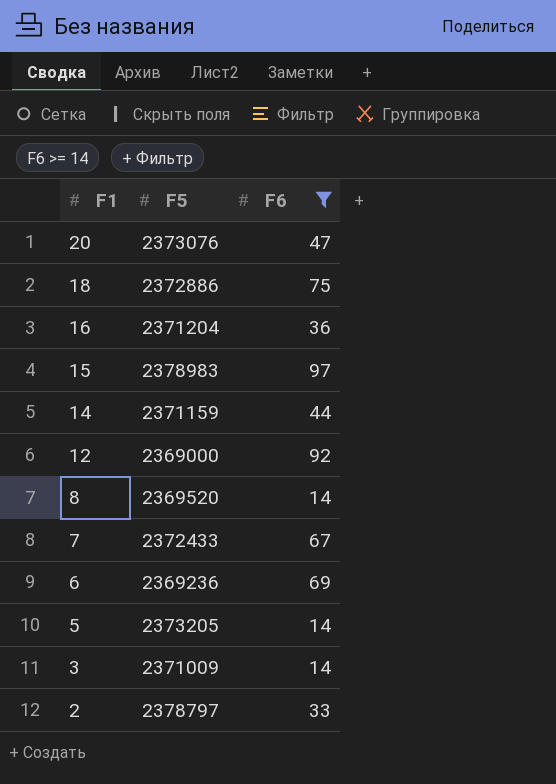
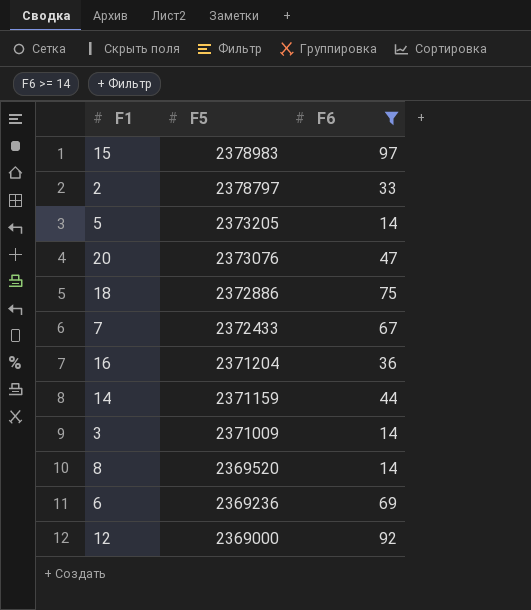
row order: F1 descending -> F5 descending

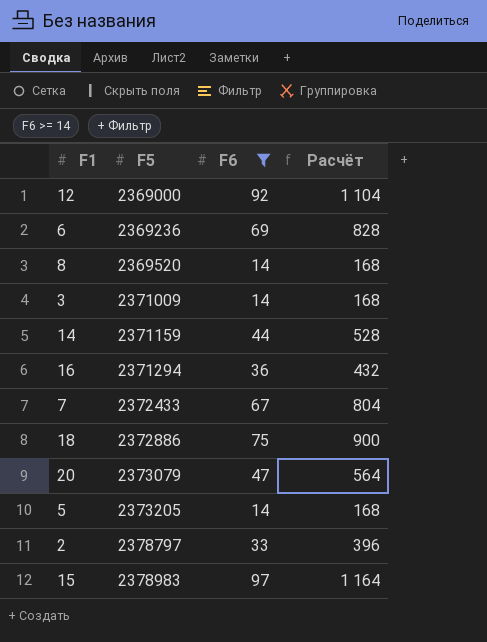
row order: F5 descending -> F5 ascending
column Расчёт | formula: none -> [F6] * 12
16 | F5: 2371204 -> 2371294
20 | F5: 2373076 -> 2373079

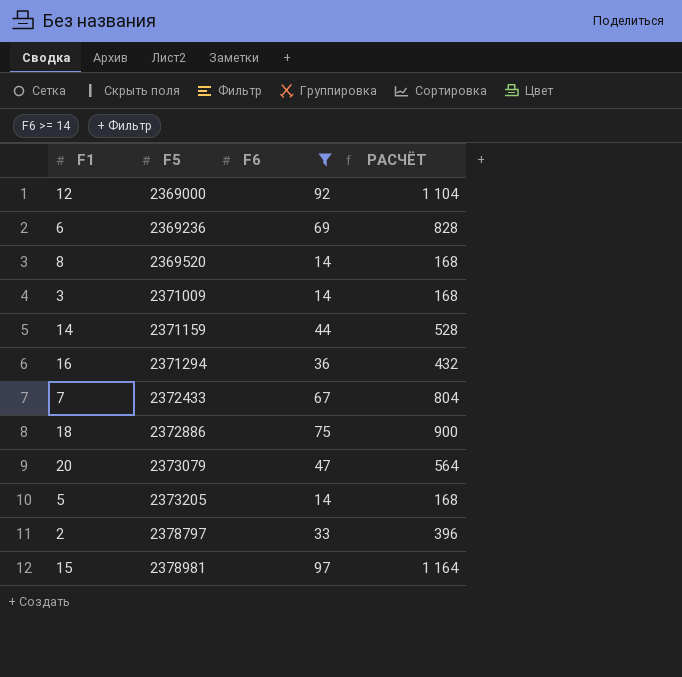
column name: Расчёт -> РАСЧЁТ
15 | F5: 2378983 -> 2378981

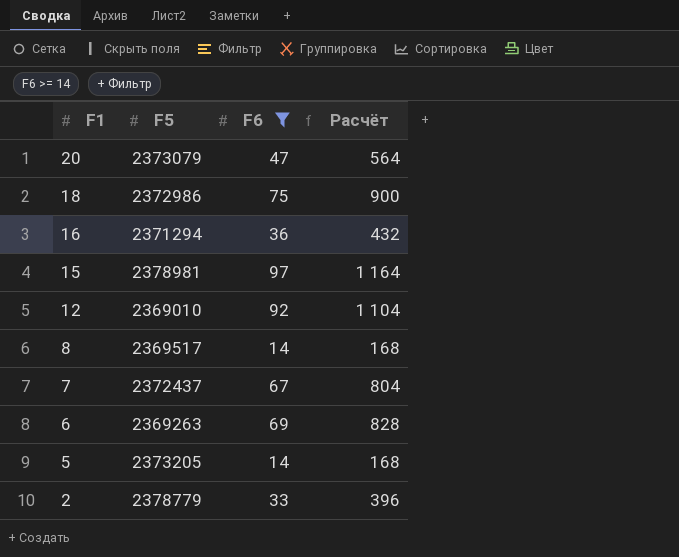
row order: F5 ascending -> F1 descending
column name: РАСЧЁТ -> Расчёт
row 3: 2371009 | 14 | 168 -> none
row 14: 2371159 | 44 | 528 -> none
18 | F5: 2372886 -> 2372986
12 | F5: 2369000 -> 2369010
8 | F5: 2369520 -> 2369517
7 | F5: 2372433 -> 2372437
6 | F5: 2369236 -> 2369263
2 | F5: 2378797 -> 2378779

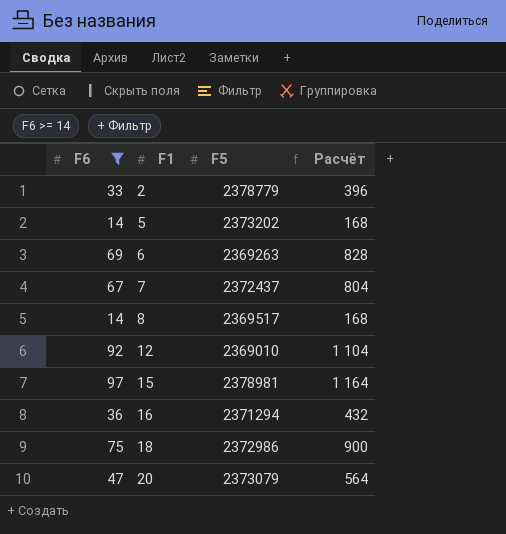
row order: F1 descending -> F1 ascending
column F6 | position: 3 -> 1
5 | F5: 2373205 -> 2373202

